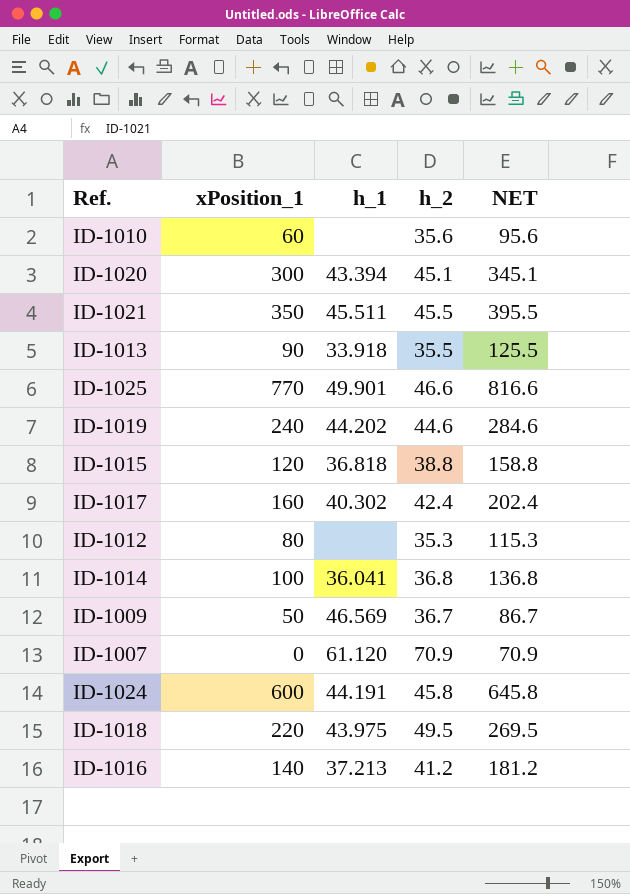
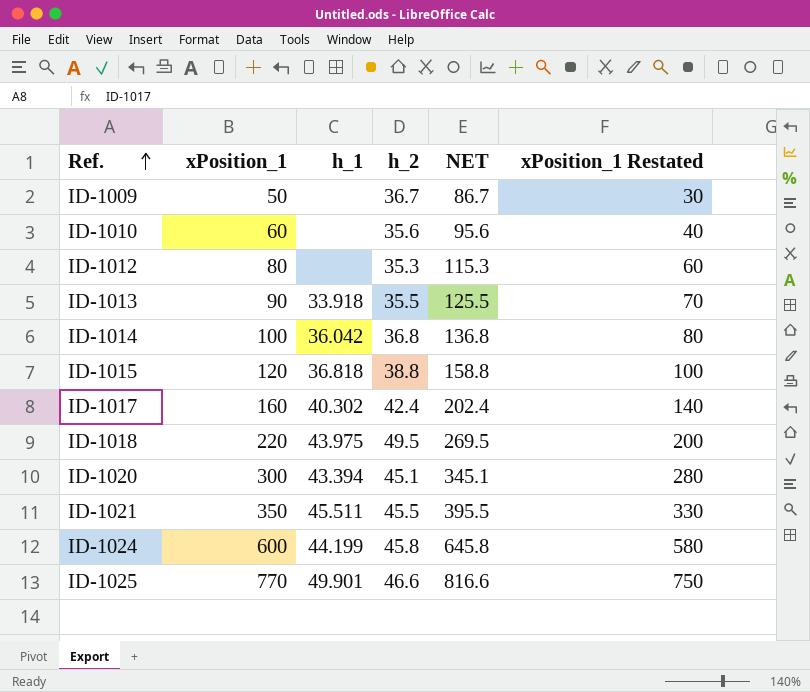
row order: none -> Ref. ascending
column xPosition_1 Restated | formula: none -> [xPosition_1] - 20
row ID-1019: 240 | 44.202 | 44.6 | 284.6 -> none
row ID-1007: 0 | 61.120 | 70.9 | 70.9 -> none
row ID-1016: 140 | 37.213 | 41.2 | 181.2 -> none
ID-1009 | h_1: 46.569 -> none
ID-1014 | h_1: 36.041 -> 36.042
ID-1024 | h_1: 44.191 -> 44.199

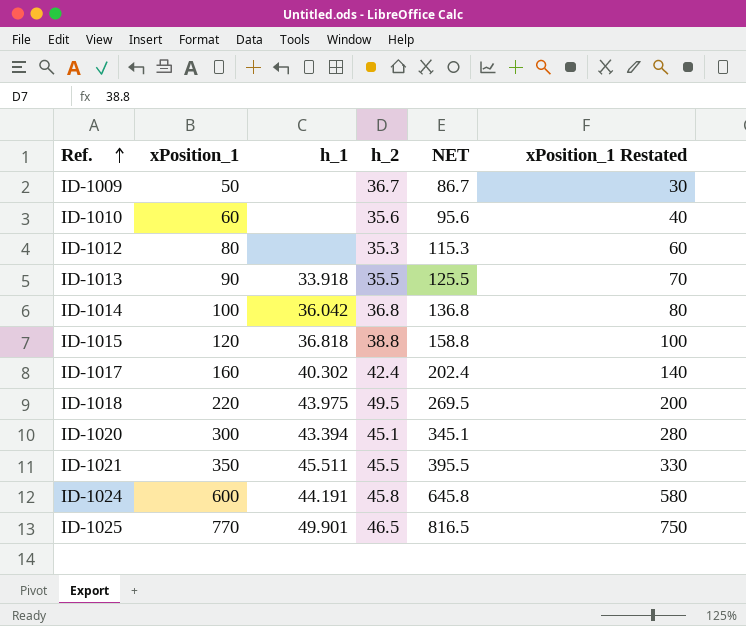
ID-1024 | h_1: 44.199 -> 44.191
ID-1025 | h_2: 46.6 -> 46.5
ID-1025 | NET: 816.6 -> 816.5

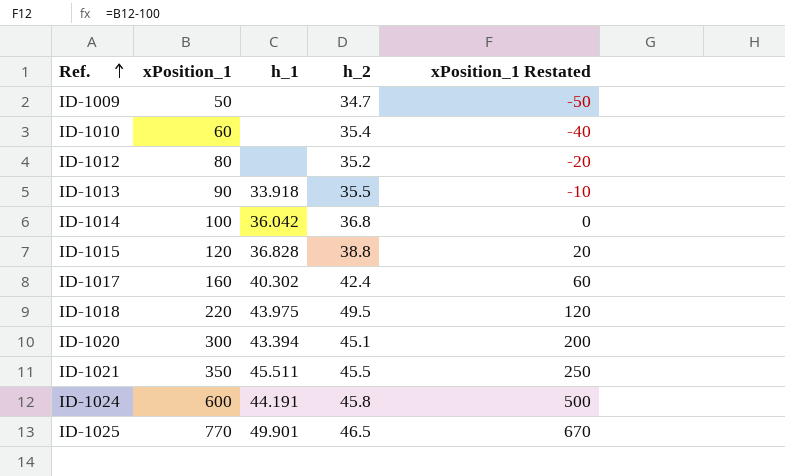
column NET | formula: [xPosition_1] + [h_2] -> none
column xPosition_1 Restated | formula: [xPosition_1] - 20 -> [xPosition_1] - 100
ID-1009 | h_2: 36.7 -> 34.7
ID-1010 | h_2: 35.6 -> 35.4
ID-1012 | h_2: 35.3 -> 35.2
ID-1015 | h_1: 36.818 -> 36.828

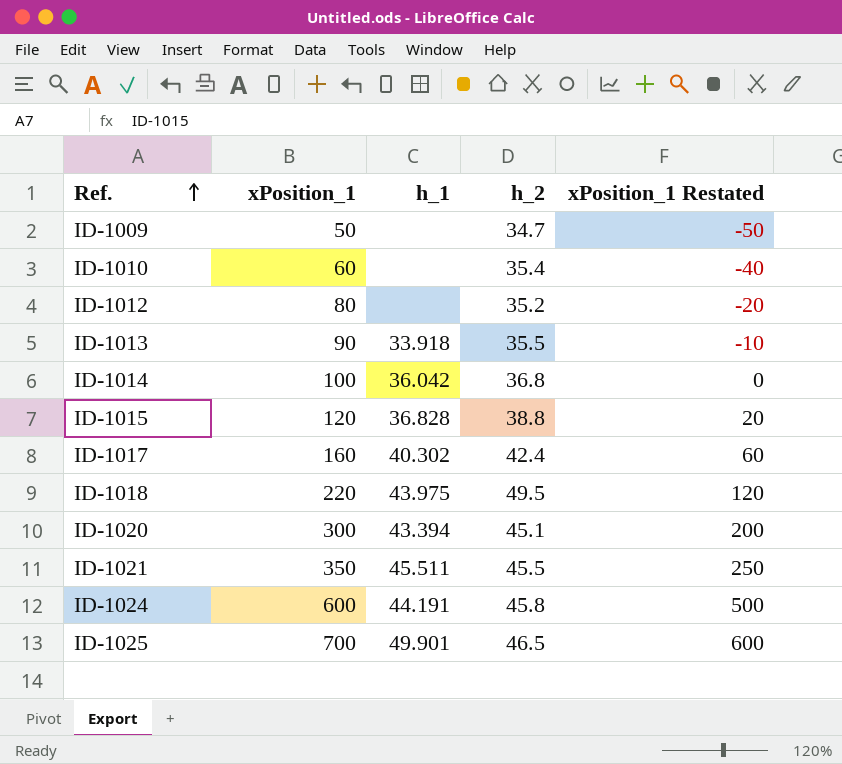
ID-1025 | xPosition_1: 770 -> 700
ID-1025 | xPosition_1 Restated: 670 -> 600

